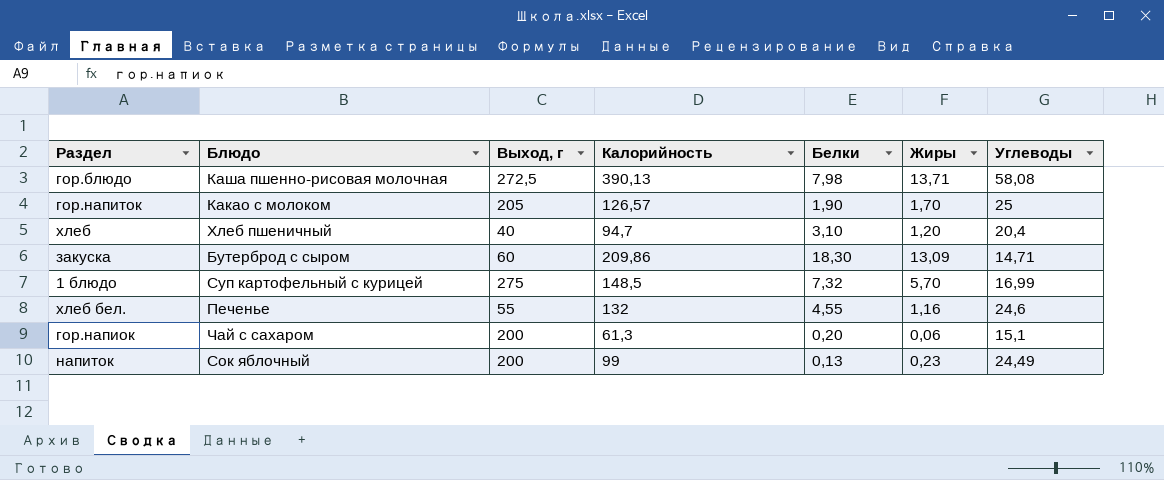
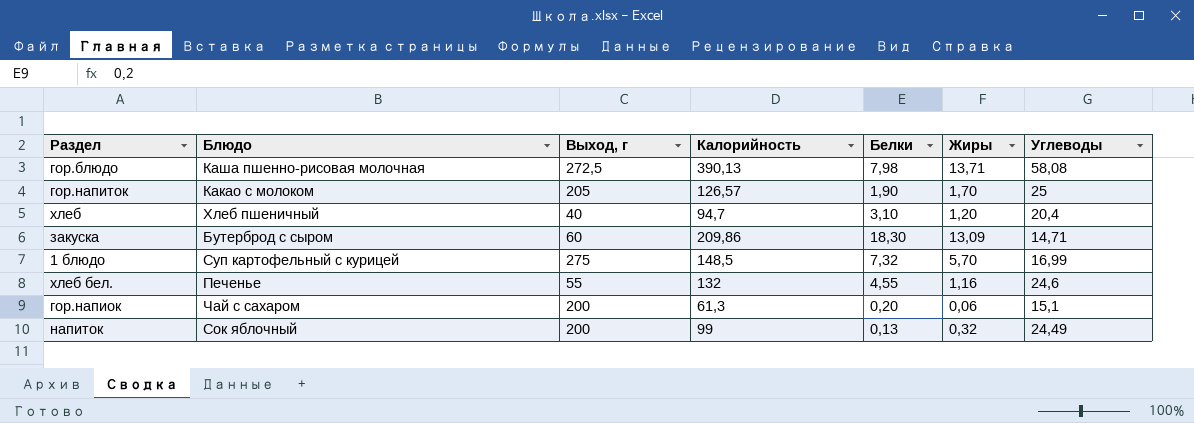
напиток | Жиры: 0,23 -> 0,32

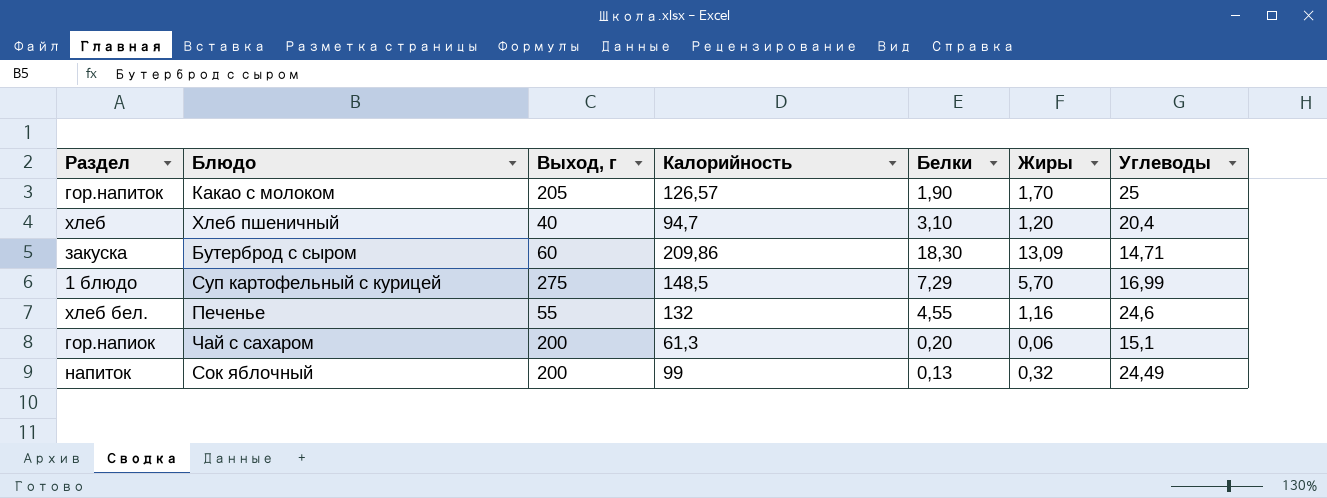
row гор.блюдо: Каша пшенно-рисовая молочная | 272,5 | 390,13 | 7,98 | 13,71 | 58,08 -> none
1 блюдо | Белки: 7,32 -> 7,29

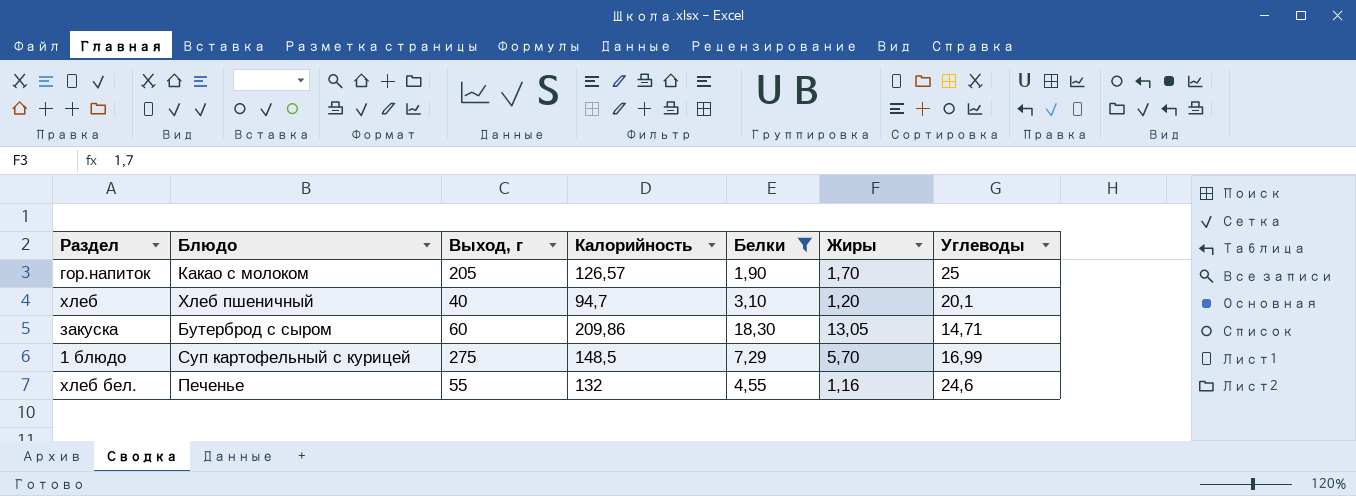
filter: none -> Белки >= 1,90
хлеб | Углеводы: 20,4 -> 20,1
закуска | Жиры: 13,09 -> 13,05

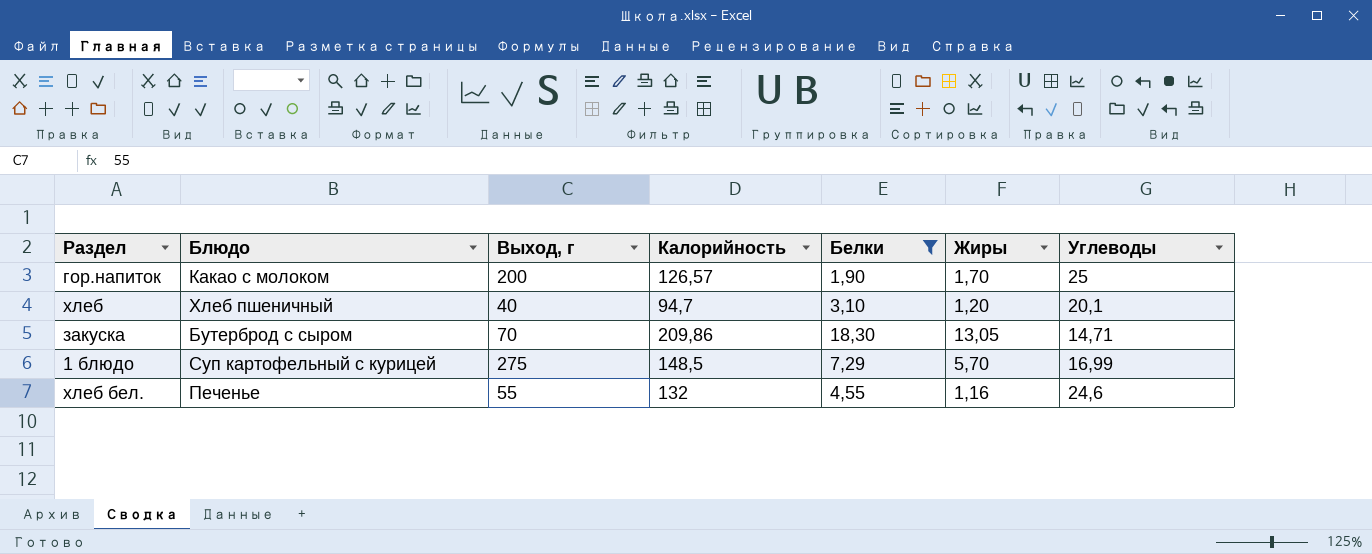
гор.напиток | Выход, г: 205 -> 200
закуска | Выход, г: 60 -> 70

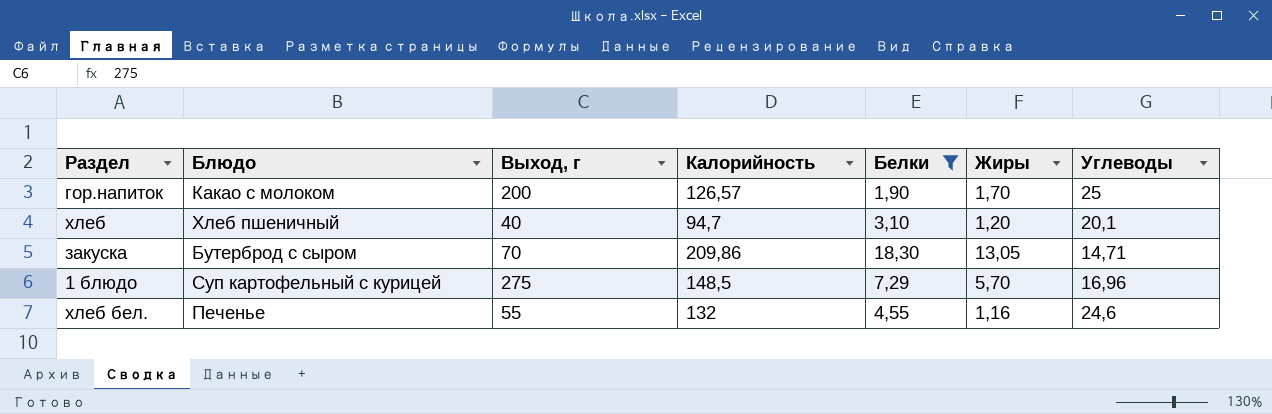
1 блюдо | Углеводы: 16,99 -> 16,96

